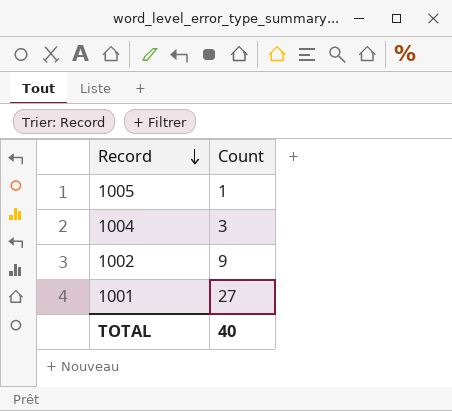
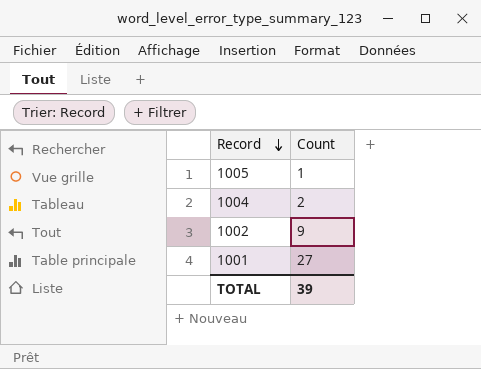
1004 | Count: 3 -> 2
TOTAL | Count: 40 -> 39

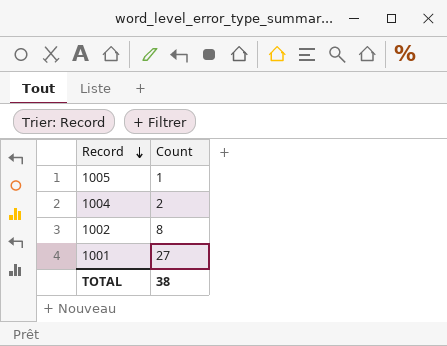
1002 | Count: 9 -> 8
TOTAL | Count: 39 -> 38

